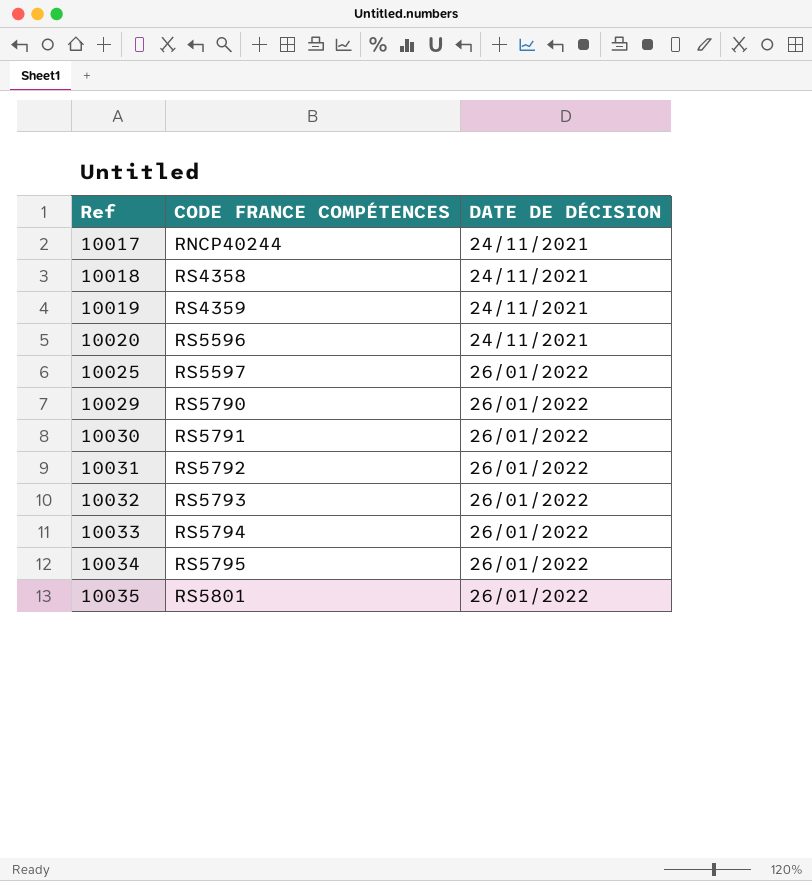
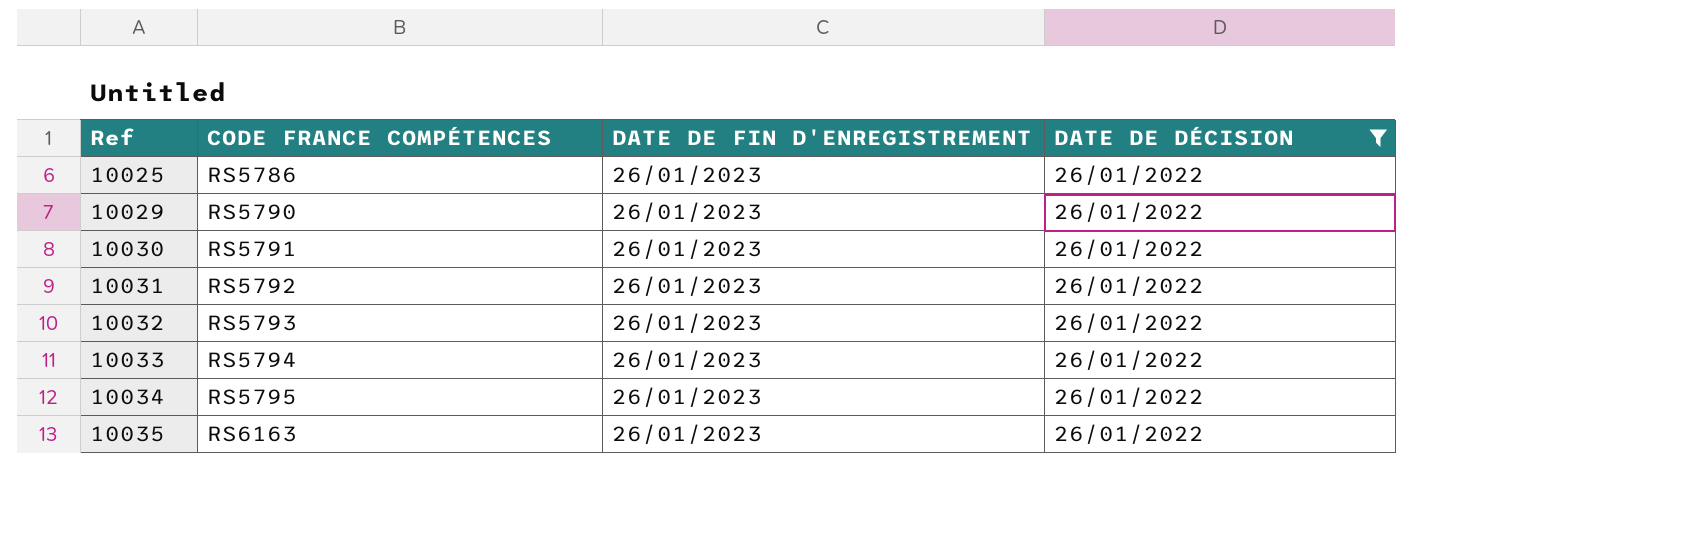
filter: none -> DATE DE DÉCISION = 26/01/2022
column DATE DE FIN D'ENREGISTREMENT | position: none -> 3
10025 | CODE FRANCE COMPÉTENCES: RS5597 -> RS5786
10035 | CODE FRANCE COMPÉTENCES: RS5801 -> RS6163

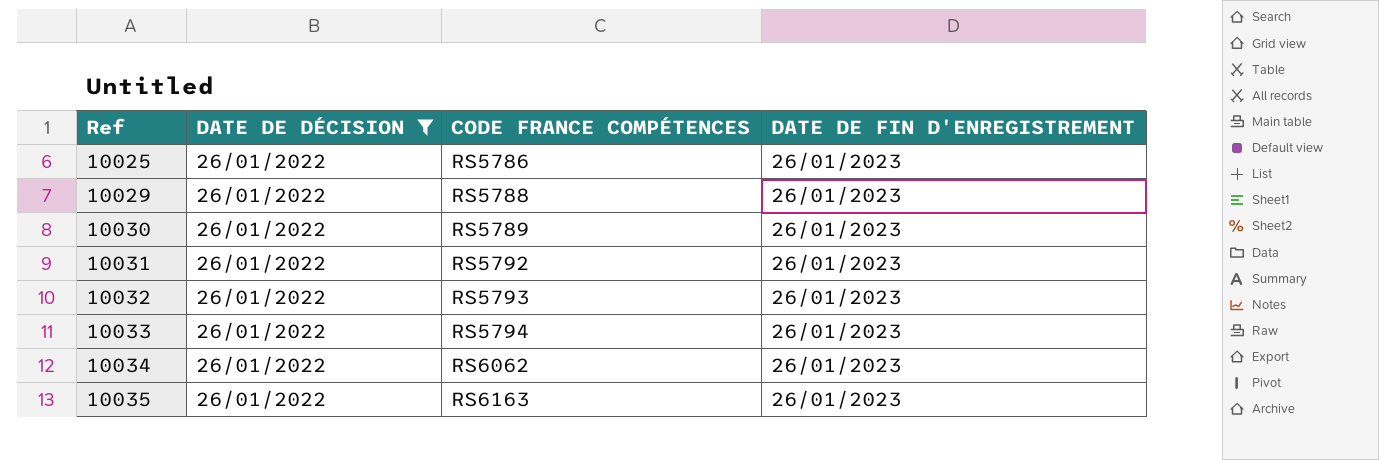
column DATE DE DÉCISION | position: 4 -> 2
10029 | CODE FRANCE COMPÉTENCES: RS5790 -> RS5788
10030 | CODE FRANCE COMPÉTENCES: RS5791 -> RS5789
10034 | CODE FRANCE COMPÉTENCES: RS5795 -> RS6062

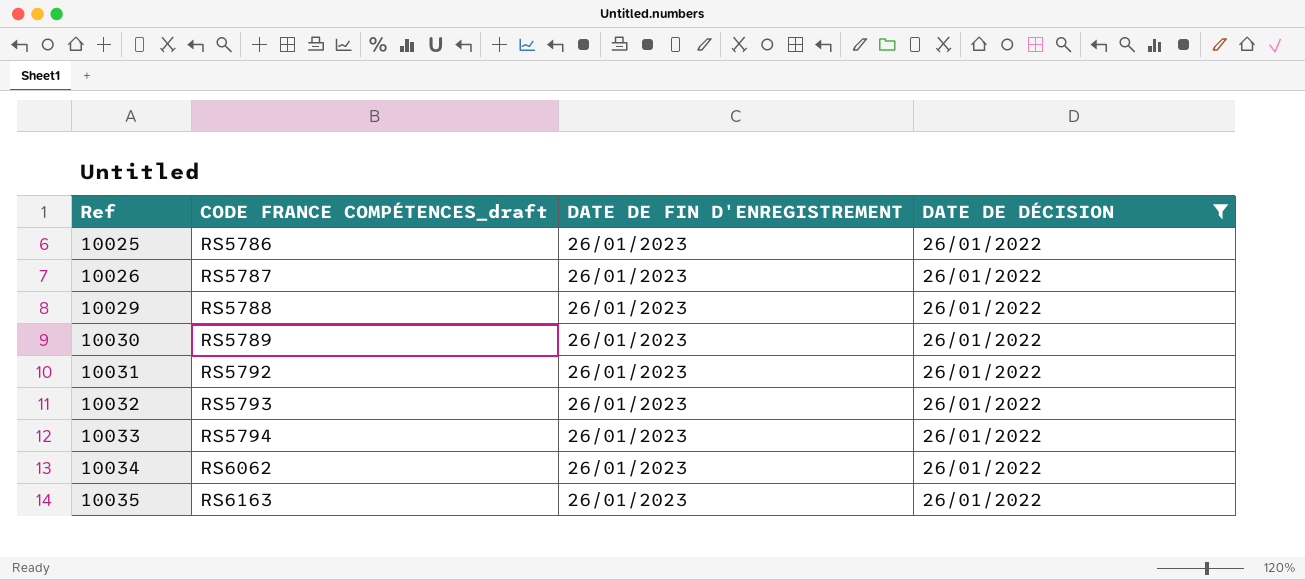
column name: CODE FRANCE COMPÉTENCES -> CODE FRANCE COMPÉTENCES_draft
column DATE DE DÉCISION | position: 2 -> 4
row 10026: none -> RS5787 | 26/01/2023 | 26/01/2022

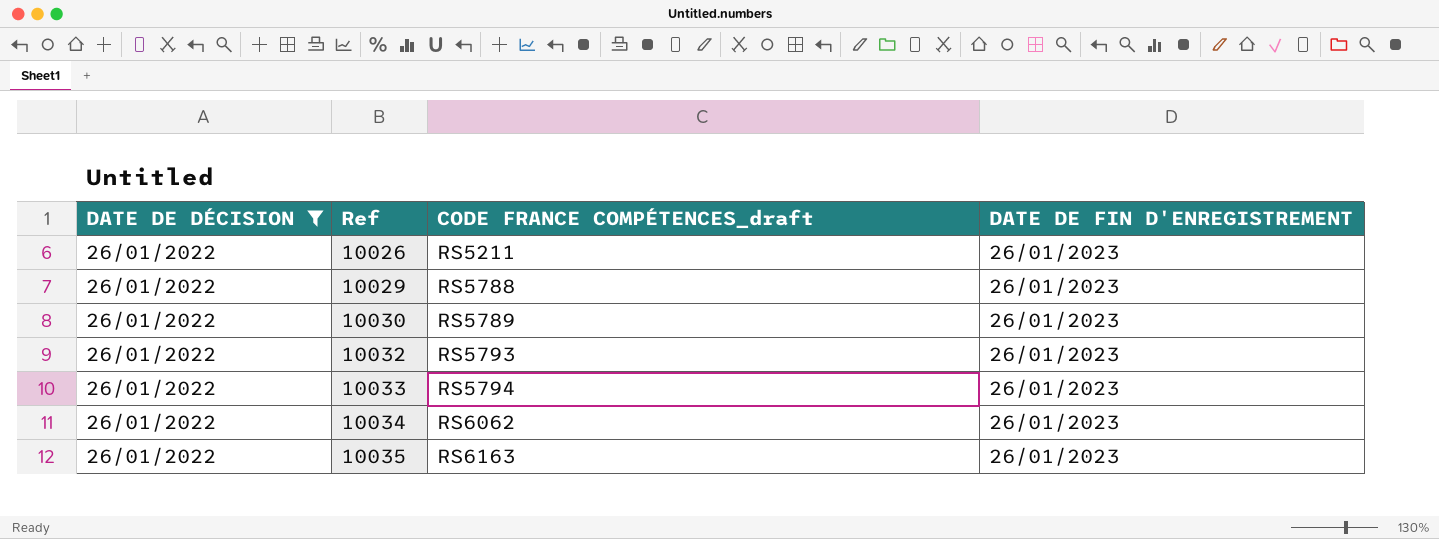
column DATE DE DÉCISION | position: 4 -> 1
row 10025: RS5786 | 26/01/2023 | 26/01/2022 -> none
row 10031: RS5792 | 26/01/2023 | 26/01/2022 -> none
10026 | CODE FRANCE COMPÉTENCES_draft: RS5787 -> RS5211

